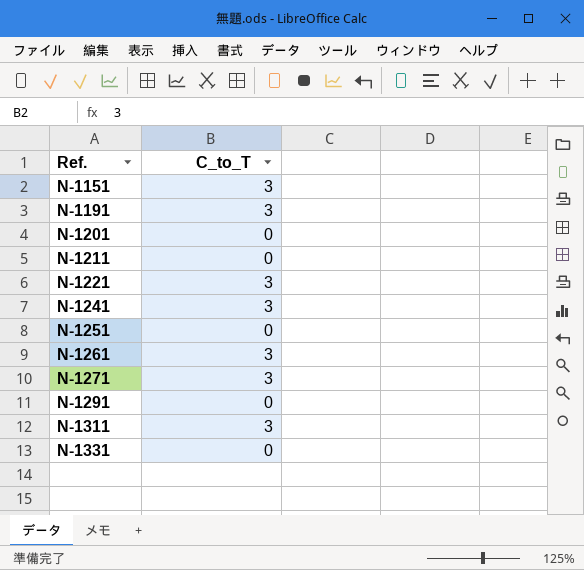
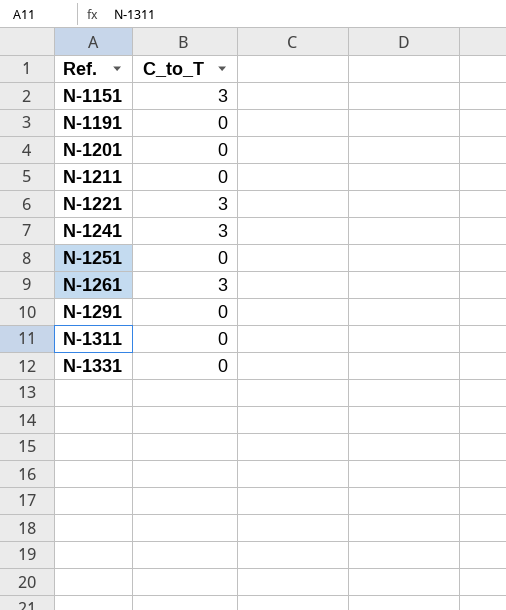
row N-1271: 3 -> none
N-1191 | C_to_T: 3 -> 0
N-1311 | C_to_T: 3 -> 0

